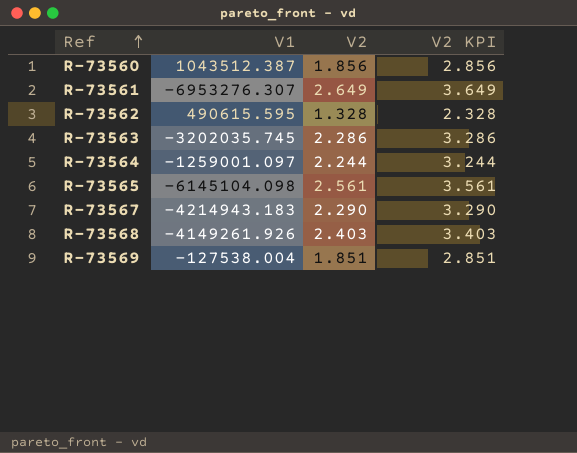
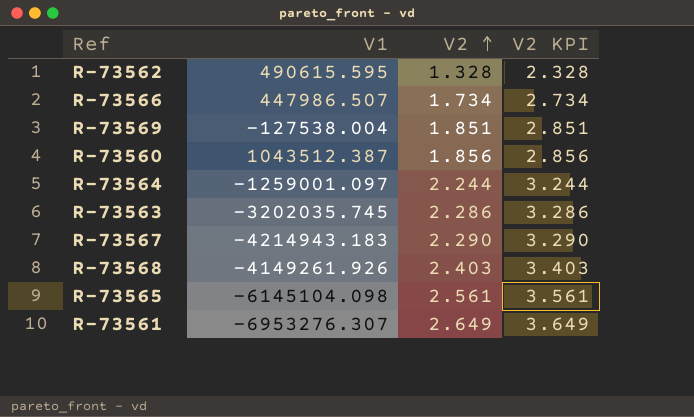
row order: Ref ascending -> V2 ascending
row R-73566: none -> 447986.507 | 1.734 | 2.734

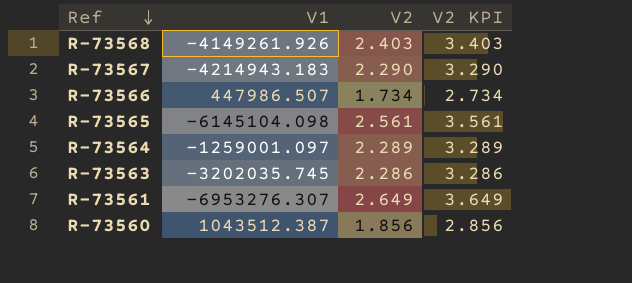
row order: V2 ascending -> Ref descending
row R-73562: 490615.595 | 1.328 | 2.328 -> none
row R-73569: -127538.004 | 1.851 | 2.851 -> none
R-73564 | V2: 2.244 -> 2.289
R-73564 | V2 KPI: 3.244 -> 3.289

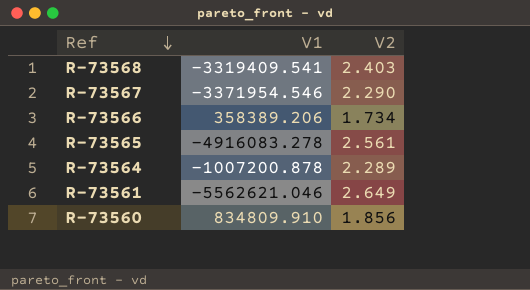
column V2 KPI | formula: [V2] + 1 -> none
row R-73563: -3202035.745 | 2.286 | 3.286 -> none
R-73568 | V1: -4149261.926 -> -3319409.541
R-73567 | V1: -4214943.183 -> -3371954.546
R-73566 | V1: 447986.507 -> 358389.206
R-73565 | V1: -6145104.098 -> -4916083.278
R-73564 | V1: -1259001.097 -> -1007200.878
R-73561 | V1: -6953276.307 -> -5562621.046
R-73560 | V1: 1043512.387 -> 834809.910

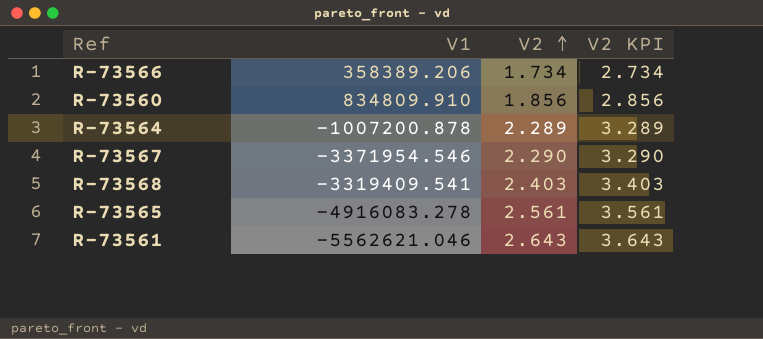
row order: Ref descending -> V2 ascending
column V2 KPI | formula: none -> [V2] + 1
R-73561 | V2: 2.649 -> 2.643

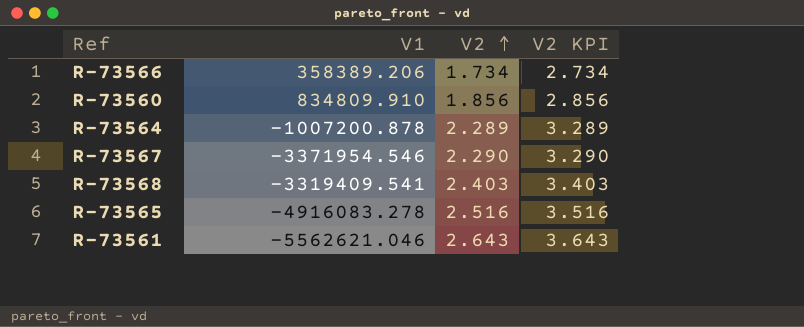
R-73565 | V2: 2.561 -> 2.516
R-73565 | V2 KPI: 3.561 -> 3.516

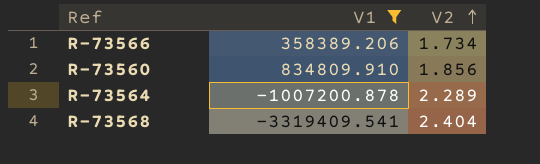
filter: none -> V1 >= -3319409.541
column V2 KPI | formula: [V2] + 1 -> none
R-73568 | V2: 2.403 -> 2.404

